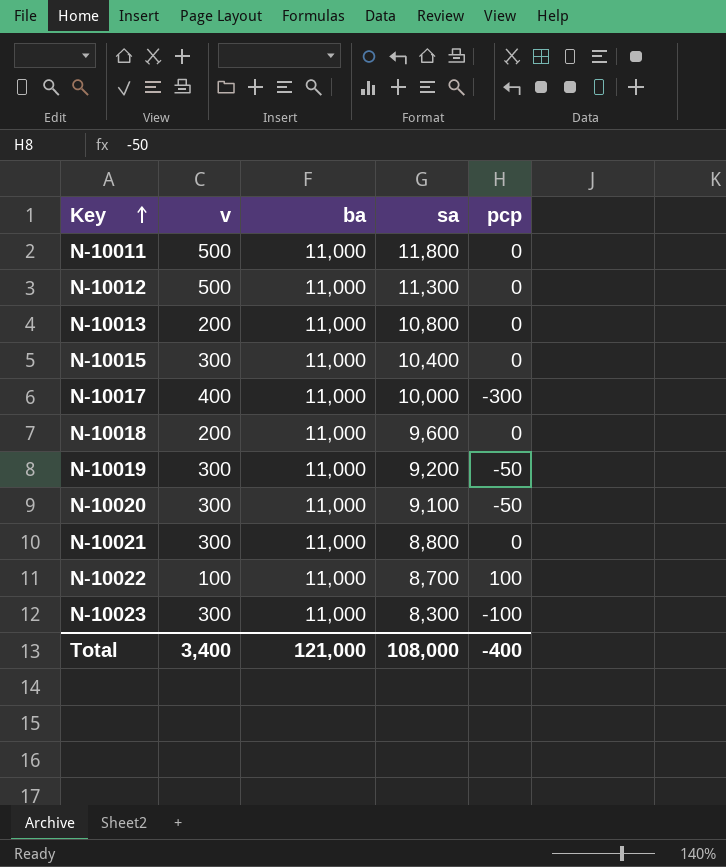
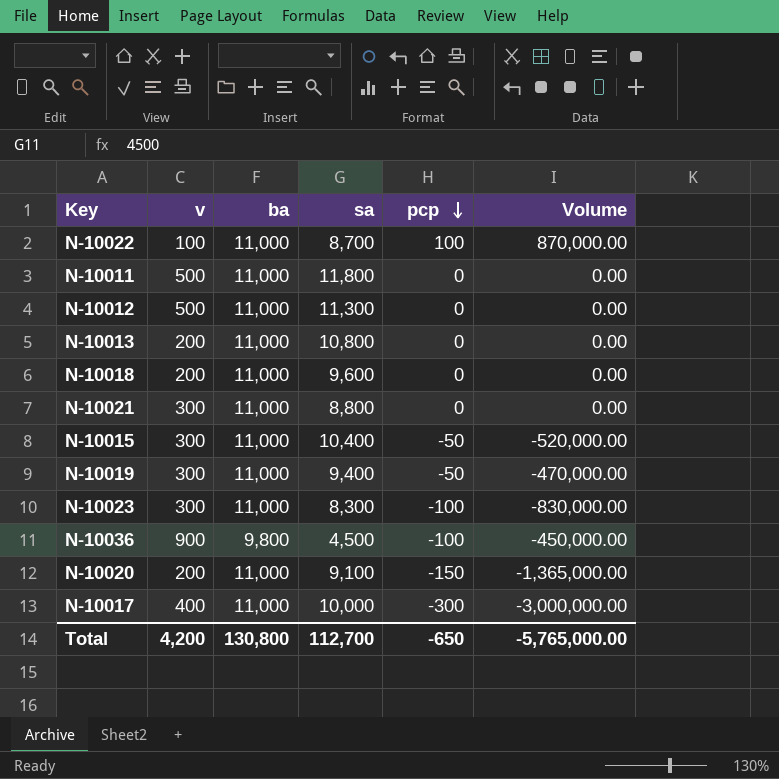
row order: Key ascending -> pcp descending
column Volume | formula: none -> [sa] * [pcp]
N-10015 | pcp: 0 -> -50
N-10019 | sa: 9,200 -> 9,400
row N-10036: none -> 900 | 9,800 | 4,500 | -100 | -450,000.00
N-10020 | v: 300 -> 200
N-10020 | pcp: -50 -> -150
Total | v: 3,400 -> 4,200
Total | ba: 121,000 -> 130,800
Total | sa: 108,000 -> 112,700
Total | pcp: -400 -> -650

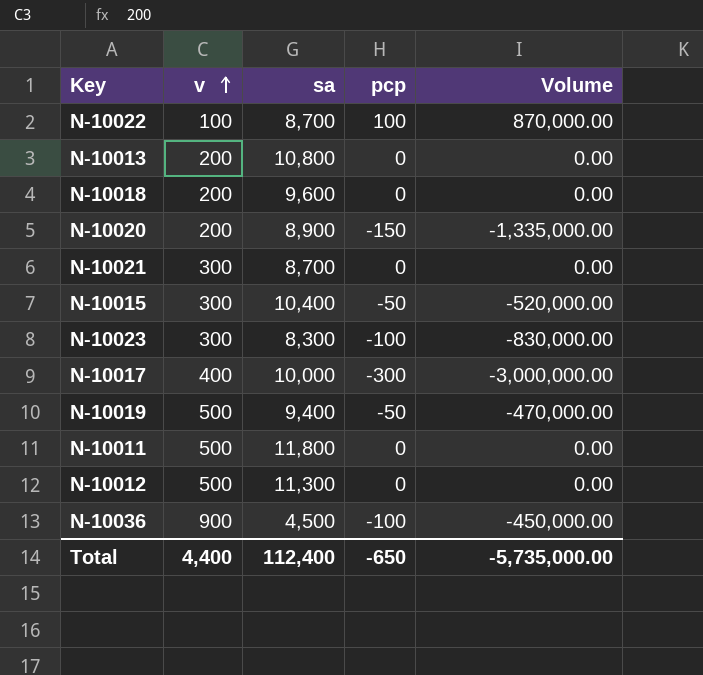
row order: pcp descending -> v ascending
column ba | position: 3 -> none
N-10020 | sa: 9,100 -> 8,900
N-10020 | Volume: -1,365,000.00 -> -1,335,000.00
N-10021 | sa: 8,800 -> 8,700
N-10019 | v: 300 -> 500
Total | v: 4,200 -> 4,400
Total | sa: 112,700 -> 112,400
Total | Volume: -5,765,000.00 -> -5,735,000.00

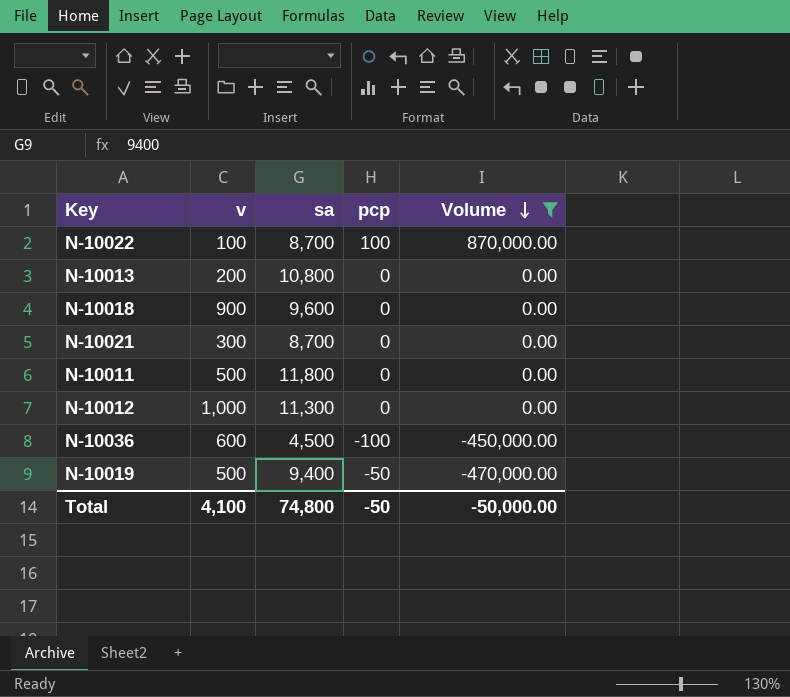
filter: none -> Volume >= -470,000.00
row order: v ascending -> Volume descending
N-10018 | v: 200 -> 900
N-10012 | v: 500 -> 1,000
N-10036 | v: 900 -> 600
Total | v: 4,400 -> 4,100
Total | sa: 112,400 -> 74,800
Total | pcp: -650 -> -50
Total | Volume: -5,735,000.00 -> -50,000.00

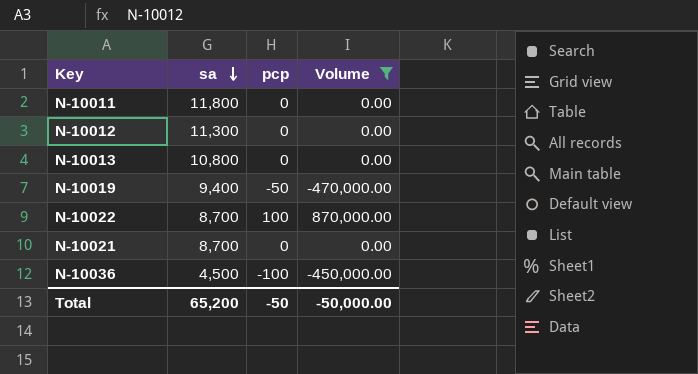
row order: Volume descending -> sa descending
column v | position: 2 -> none
row N-10018: 900 | 9,600 | 0 | 0.00 -> none
Total | sa: 74,800 -> 65,200

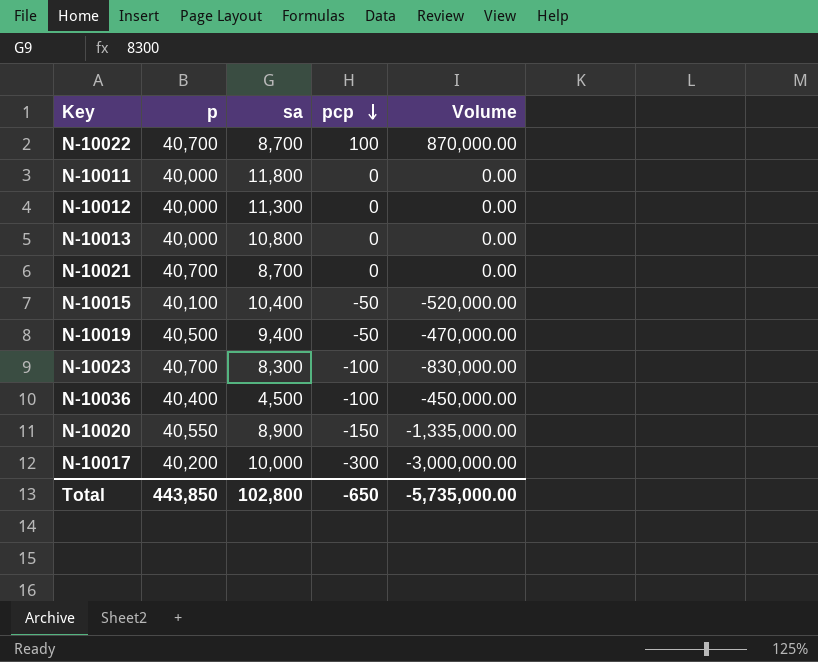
filter: Volume >= -470,000.00 -> none
row order: sa descending -> pcp descending
column p | position: none -> 2
Total | sa: 65,200 -> 102,800
Total | pcp: -50 -> -650
Total | Volume: -50,000.00 -> -5,735,000.00

